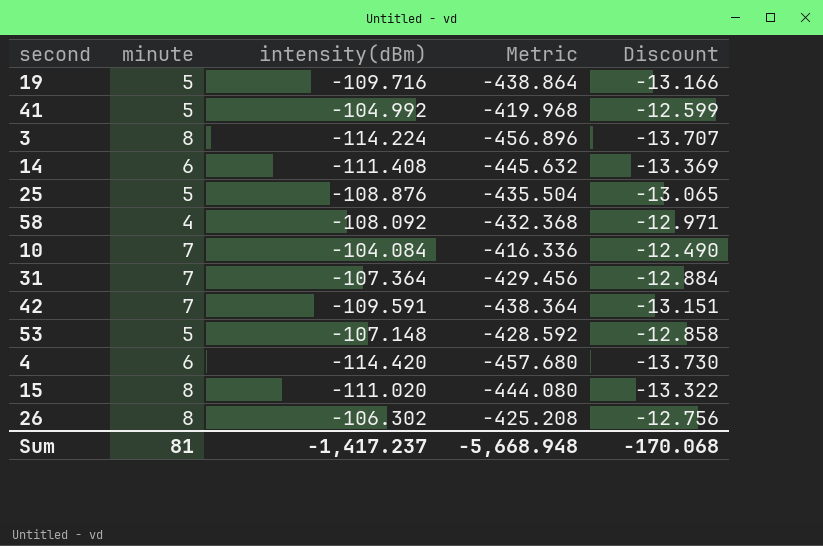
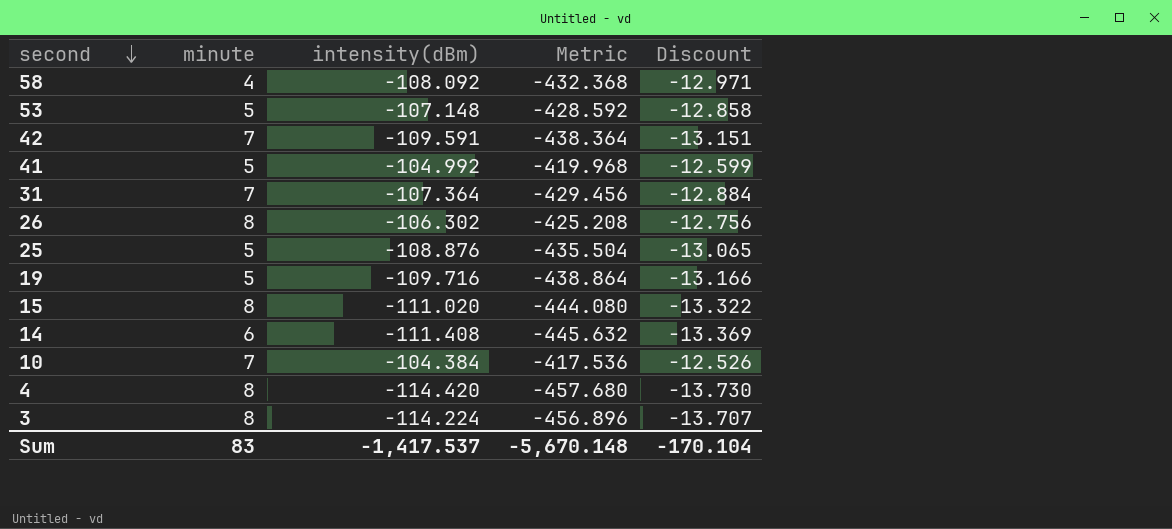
row order: none -> second descending
10 | intensity(dBm): -104.084 -> -104.384
10 | Metric: -416.336 -> -417.536
10 | Discount: -12.490 -> -12.526
4 | minute: 6 -> 8
Sum | minute: 81 -> 83
Sum | intensity(dBm): -1,417.237 -> -1,417.537
Sum | Metric: -5,668.948 -> -5,670.148
Sum | Discount: -170.068 -> -170.104

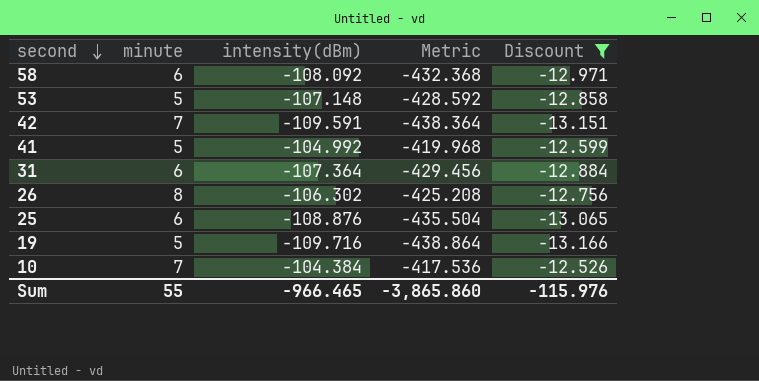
filter: none -> Discount >= -13.166
58 | minute: 4 -> 6
31 | minute: 7 -> 6
25 | minute: 5 -> 6
Sum | minute: 83 -> 55
Sum | intensity(dBm): -1,417.537 -> -966.465
Sum | Metric: -5,670.148 -> -3,865.860
Sum | Discount: -170.104 -> -115.976

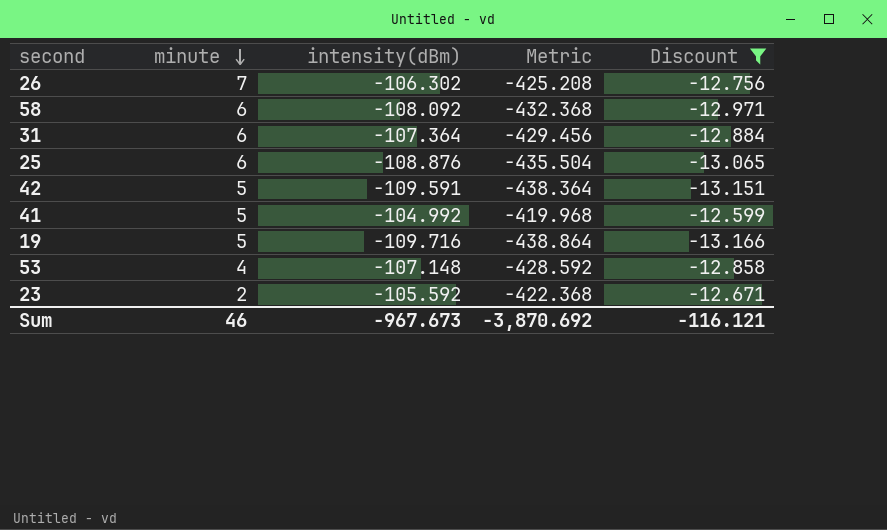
row order: second descending -> minute descending
row 10: 7 | -104.384 | -417.536 | -12.526 -> none
26 | minute: 8 -> 7
42 | minute: 7 -> 5
53 | minute: 5 -> 4
row 23: none -> 2 | -105.592 | -422.368 | -12.671
Sum | minute: 55 -> 46
Sum | intensity(dBm): -966.465 -> -967.673
Sum | Metric: -3,865.860 -> -3,870.692
Sum | Discount: -115.976 -> -116.121

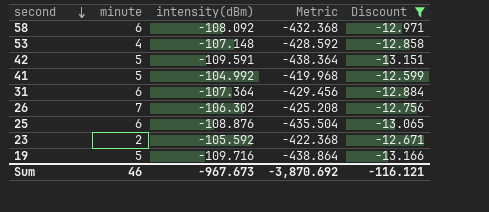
row order: minute descending -> second descending

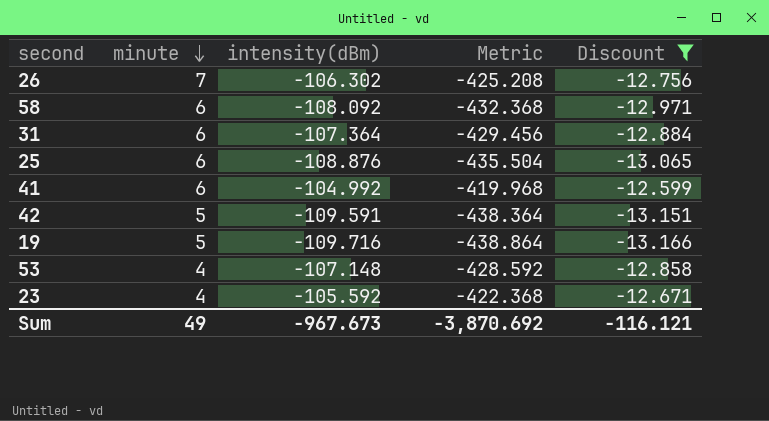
row order: second descending -> minute descending
41 | minute: 5 -> 6
23 | minute: 2 -> 4
Sum | minute: 46 -> 49

